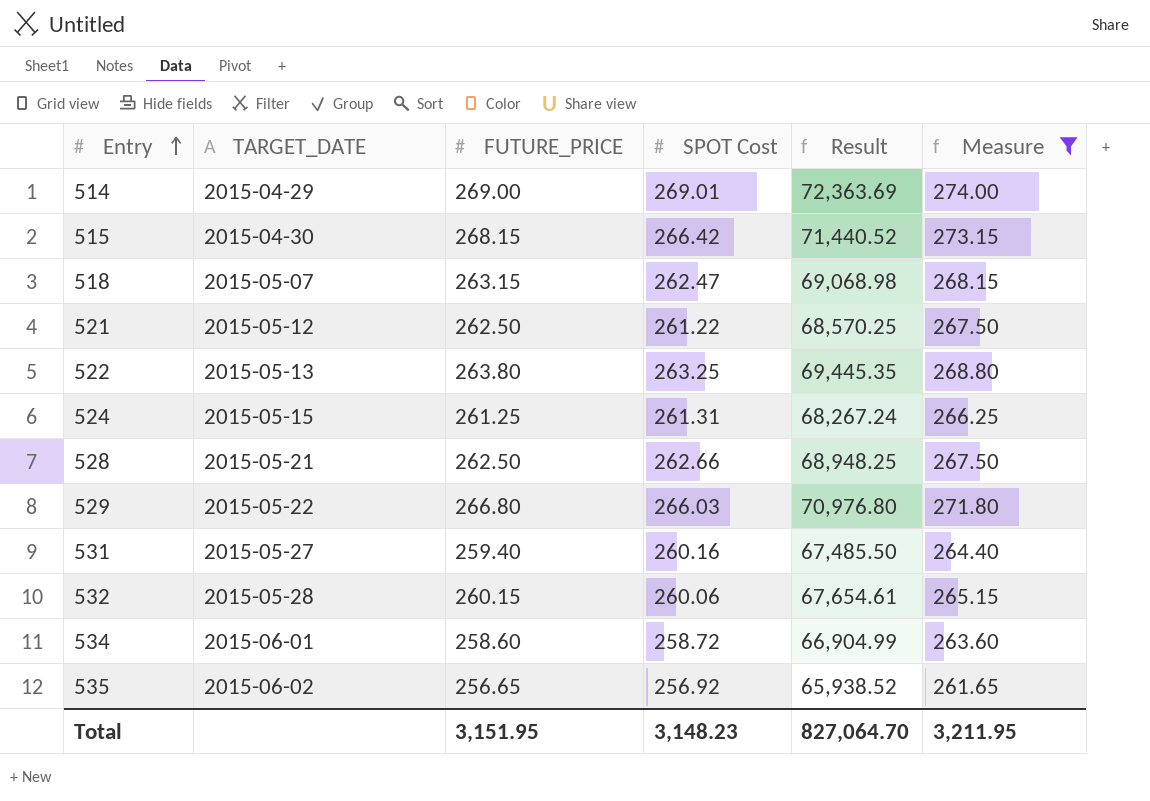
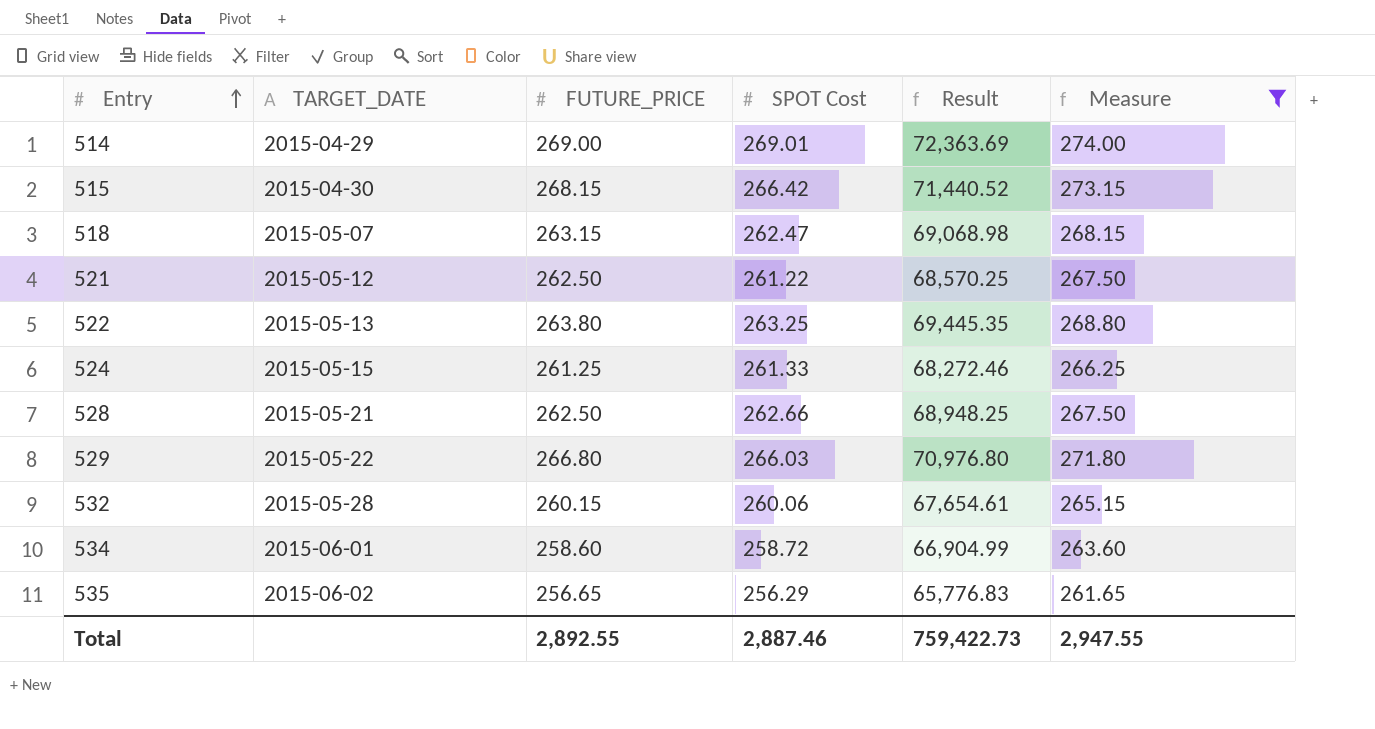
row 531: 2015-05-27 | 259.40 | 260.16 | 67,485.50 | 264.40 -> none
524 | SPOT Cost: 261.31 -> 261.33
524 | Result: 68,267.24 -> 68,272.46
535 | SPOT Cost: 256.92 -> 256.29
535 | Result: 65,938.52 -> 65,776.83
Total | FUTURE_PRICE: 3,151.95 -> 2,892.55
Total | SPOT Cost: 3,148.23 -> 2,887.46
Total | Result: 827,064.70 -> 759,422.73
Total | Measure: 3,211.95 -> 2,947.55

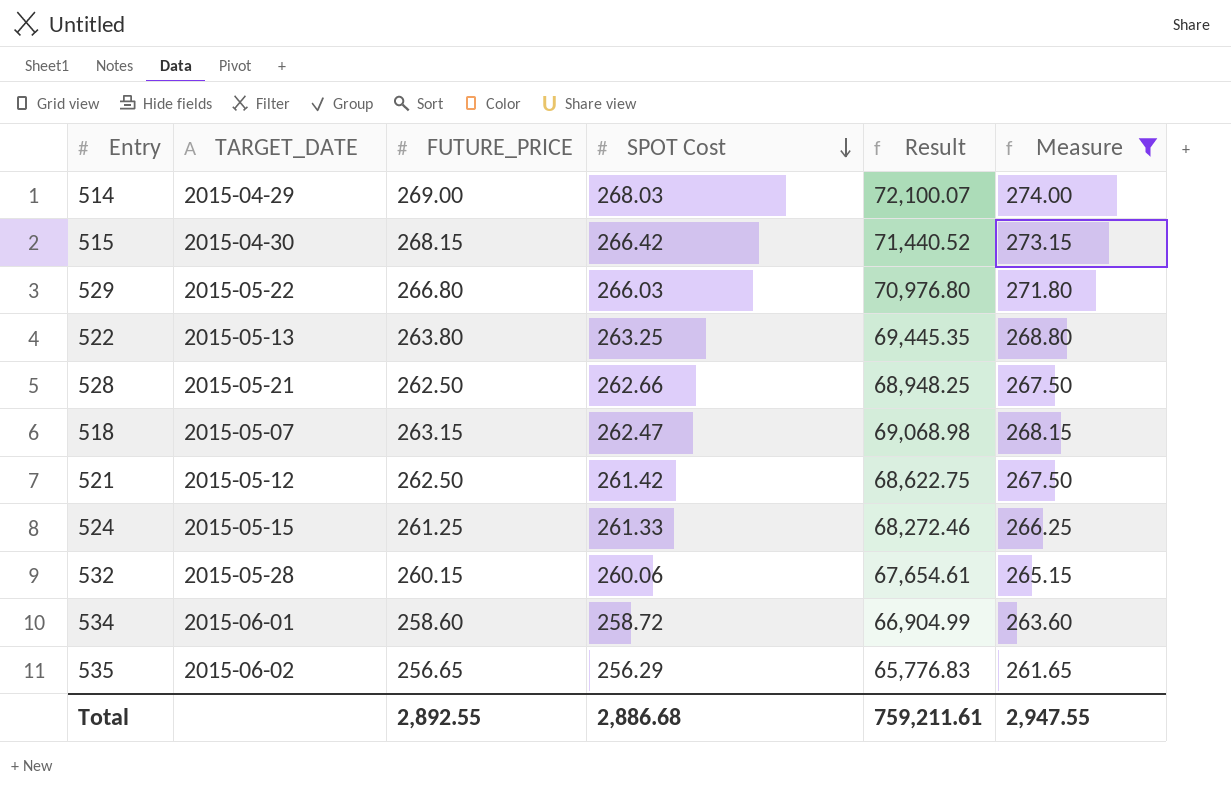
row order: Entry ascending -> SPOT Cost descending
514 | SPOT Cost: 269.01 -> 268.03
514 | Result: 72,363.69 -> 72,100.07
521 | SPOT Cost: 261.22 -> 261.42
521 | Result: 68,570.25 -> 68,622.75
Total | SPOT Cost: 2,887.46 -> 2,886.68
Total | Result: 759,422.73 -> 759,211.61

